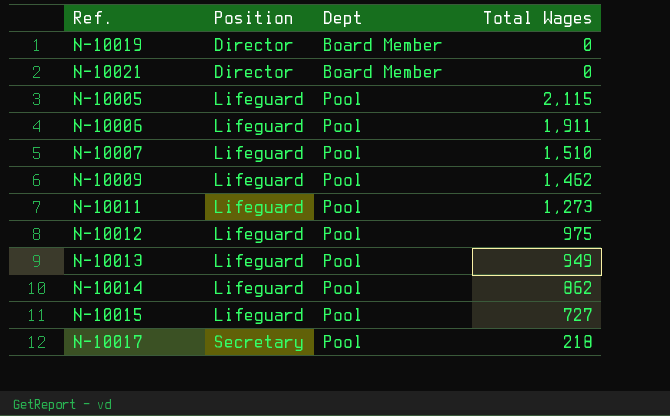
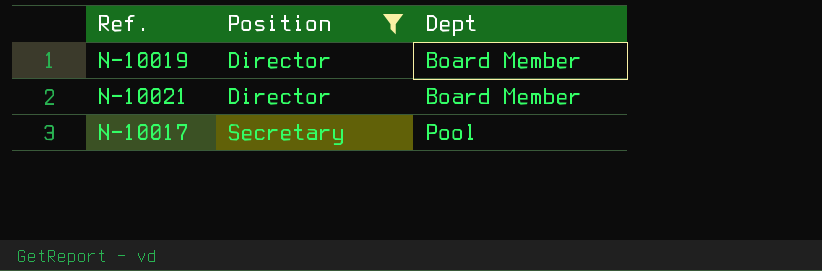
filter: none -> Position != Lifeguard
column Total Wages | position: 4 -> none

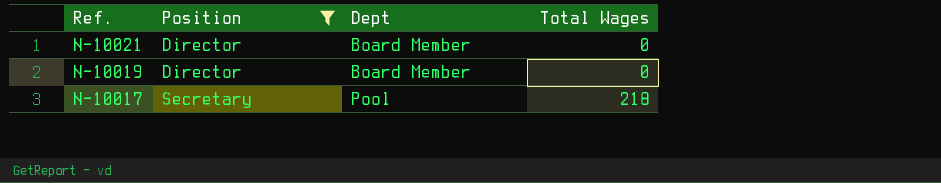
row order: Position ascending -> Ref. descending
column Total Wages | position: none -> 4

